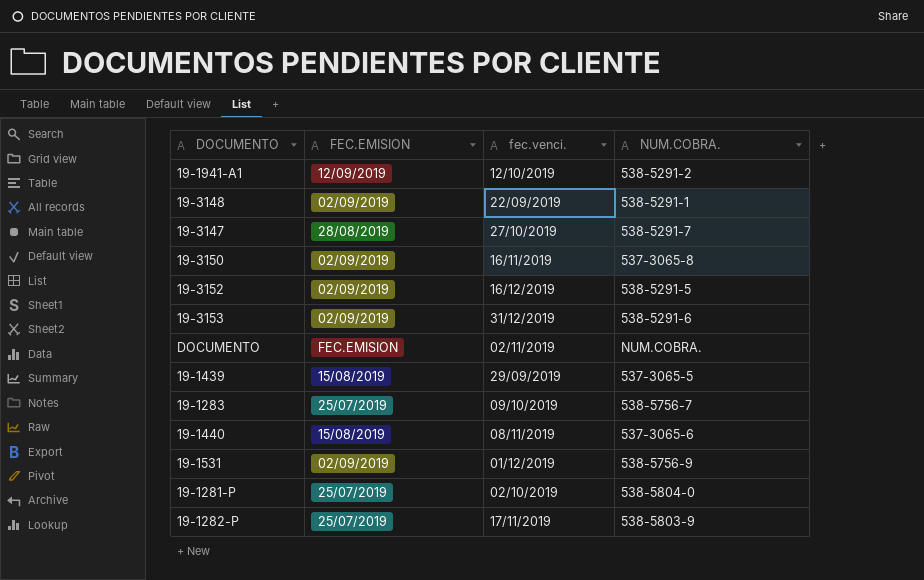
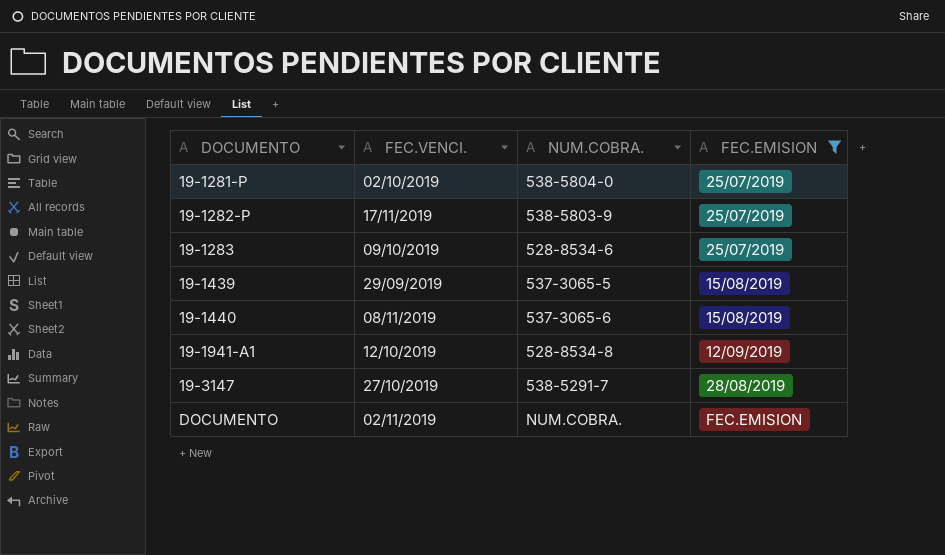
filter: none -> FEC.EMISION != 02/09/2019
row order: none -> DOCUMENTO ascending
column name: fec.venci. -> FEC.VENCI.
column FEC.EMISION | position: 2 -> 4
19-1283 | NUM.COBRA.: 538-5756-7 -> 528-8534-6
19-1941-A1 | NUM.COBRA.: 538-5291-2 -> 528-8534-8

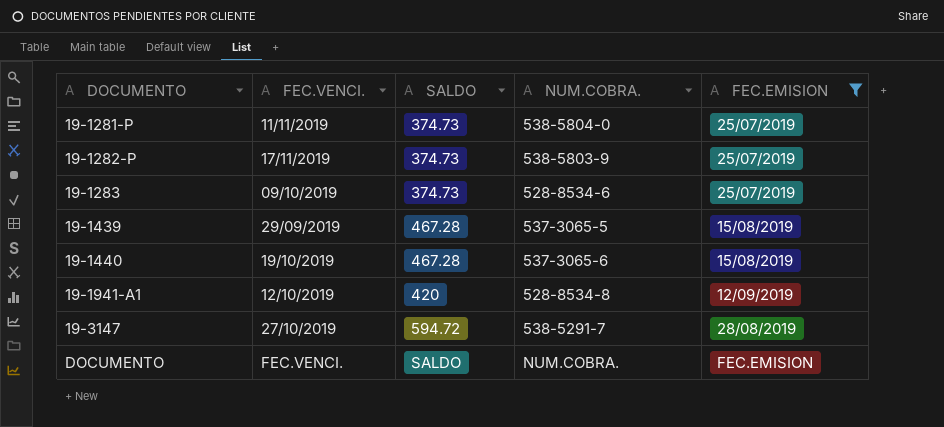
column SALDO | position: none -> 3
19-1281-P | FEC.VENCI.: 02/10/2019 -> 11/11/2019
19-1440 | FEC.VENCI.: 08/11/2019 -> 19/10/2019
DOCUMENTO | FEC.VENCI.: 02/11/2019 -> FEC.VENCI.

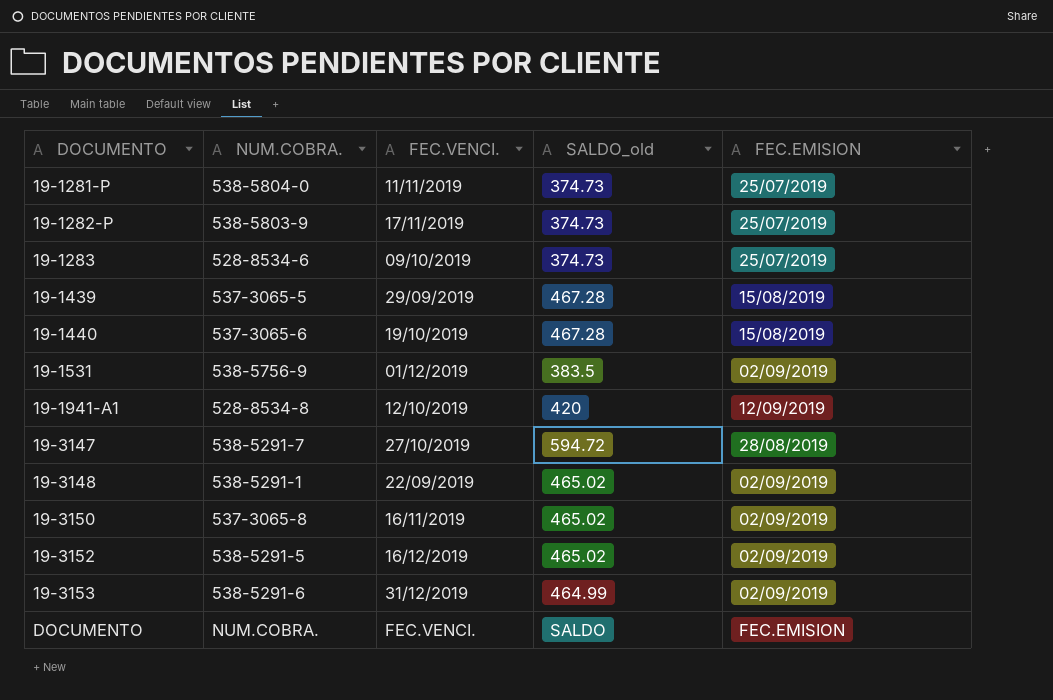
filter: FEC.EMISION != 02/09/2019 -> none
column NUM.COBRA. | position: 4 -> 2
column name: SALDO -> SALDO_old

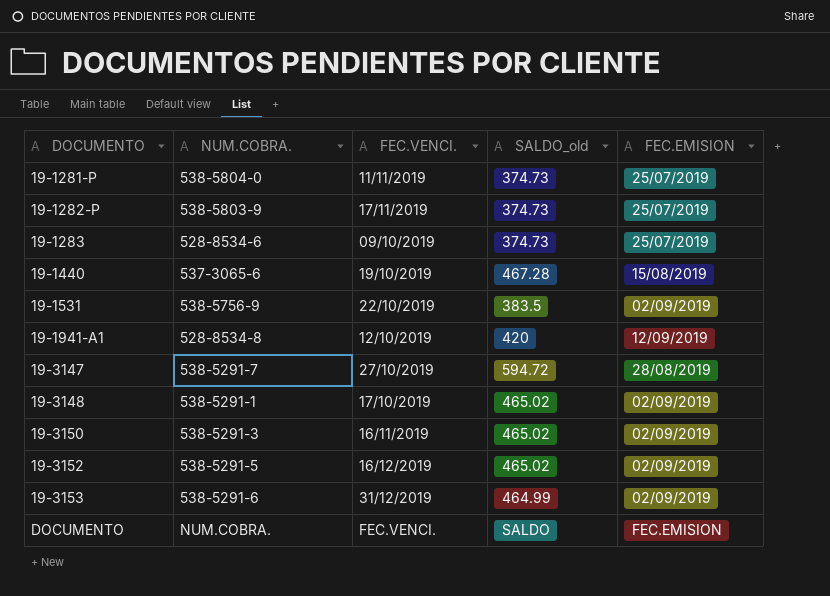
row 19-1439: 537-3065-5 | 29/09/2019 | 467.28 | 15/08/2019 -> none
19-1531 | FEC.VENCI.: 01/12/2019 -> 22/10/2019
19-3148 | FEC.VENCI.: 22/09/2019 -> 17/10/2019
19-3150 | NUM.COBRA.: 537-3065-8 -> 538-5291-3

